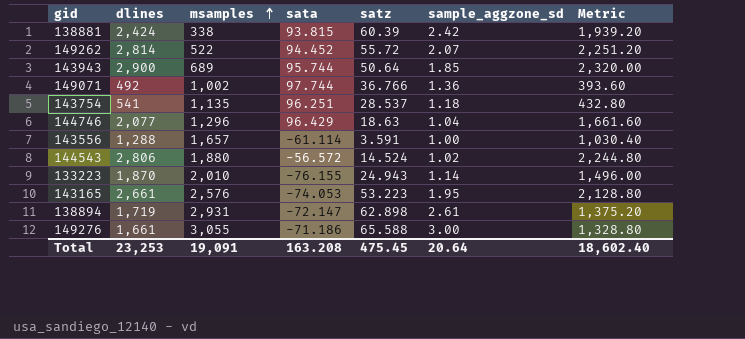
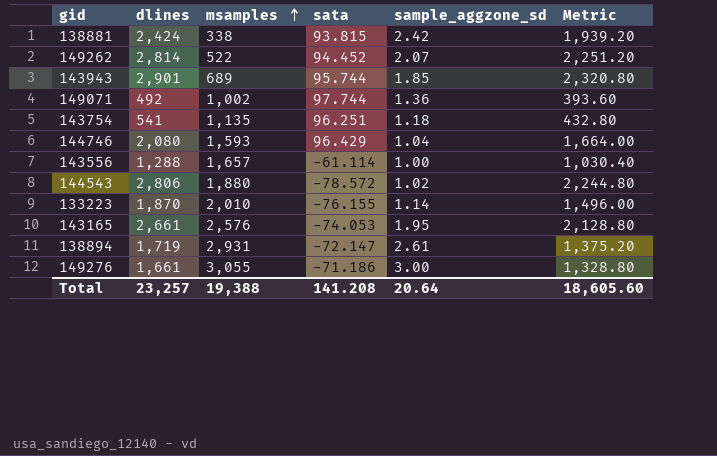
column satz | position: 5 -> none
143943 | dlines: 2,900 -> 2,901
143943 | Metric: 2,320.00 -> 2,320.80
144746 | dlines: 2,077 -> 2,080
144746 | msamples: 1,296 -> 1,593
144746 | Metric: 1,661.60 -> 1,664.00
144543 | sata: -56.572 -> -78.572
Total | dlines: 23,253 -> 23,257
Total | msamples: 19,091 -> 19,388
Total | sata: 163.208 -> 141.208
Total | Metric: 18,602.40 -> 18,605.60

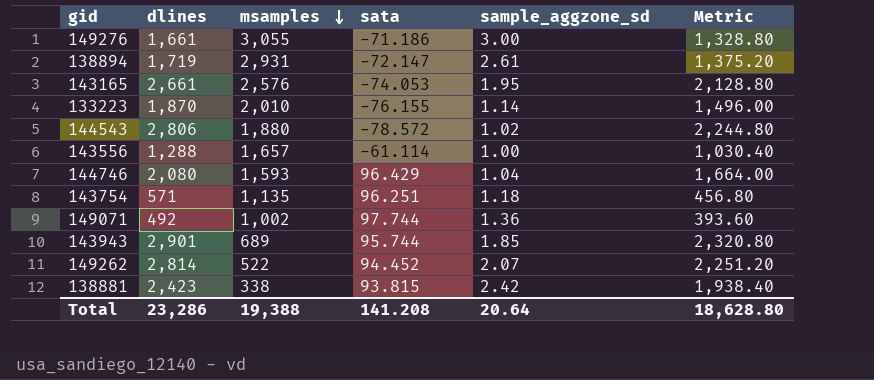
row order: msamples ascending -> msamples descending
143754 | dlines: 541 -> 571
143754 | Metric: 432.80 -> 456.80
138881 | dlines: 2,424 -> 2,423
138881 | Metric: 1,939.20 -> 1,938.40
Total | dlines: 23,257 -> 23,286
Total | Metric: 18,605.60 -> 18,628.80

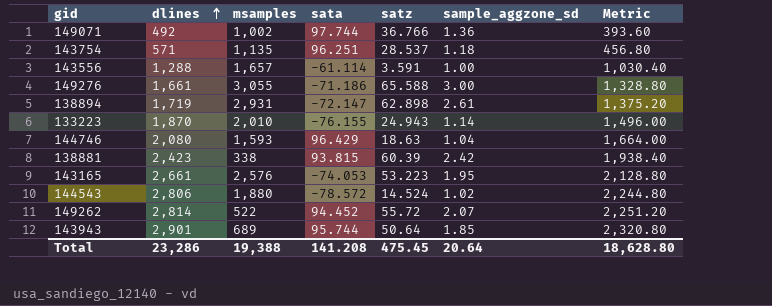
row order: msamples descending -> dlines ascending
column satz | position: none -> 5

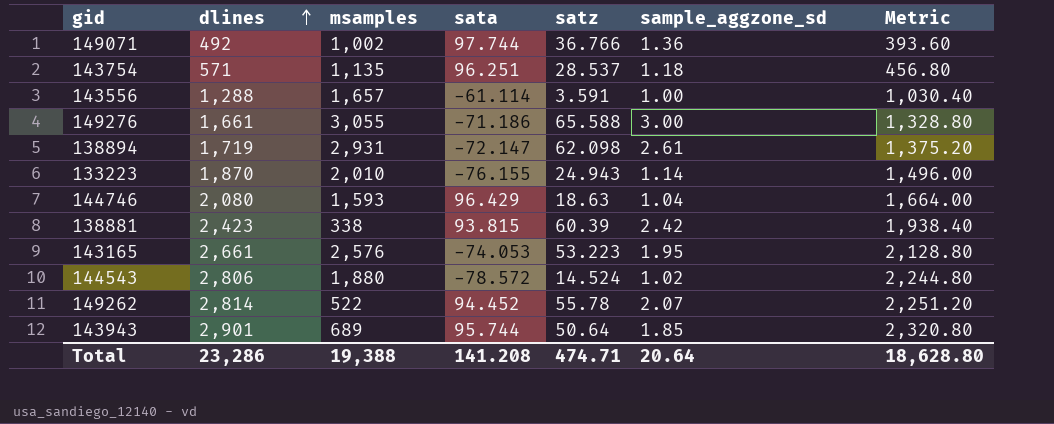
138894 | satz: 62.898 -> 62.098
149262 | satz: 55.72 -> 55.78
Total | satz: 475.45 -> 474.71

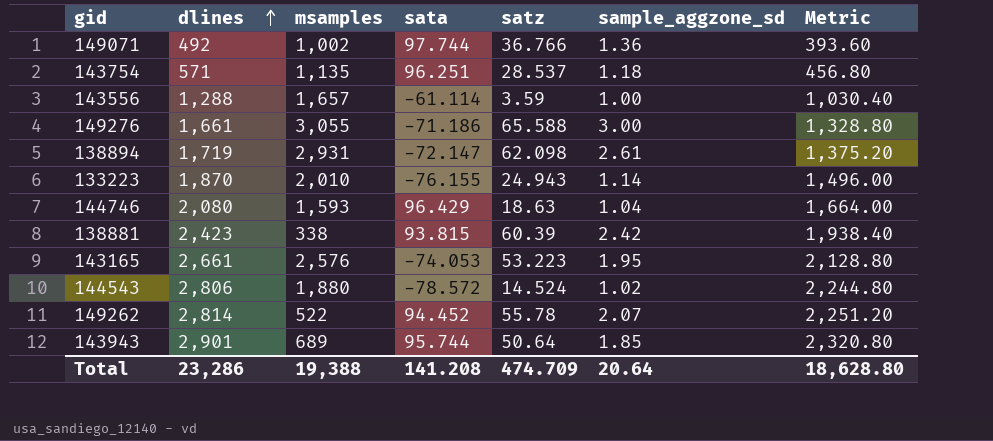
143556 | satz: 3.591 -> 3.59
Total | satz: 474.71 -> 474.709

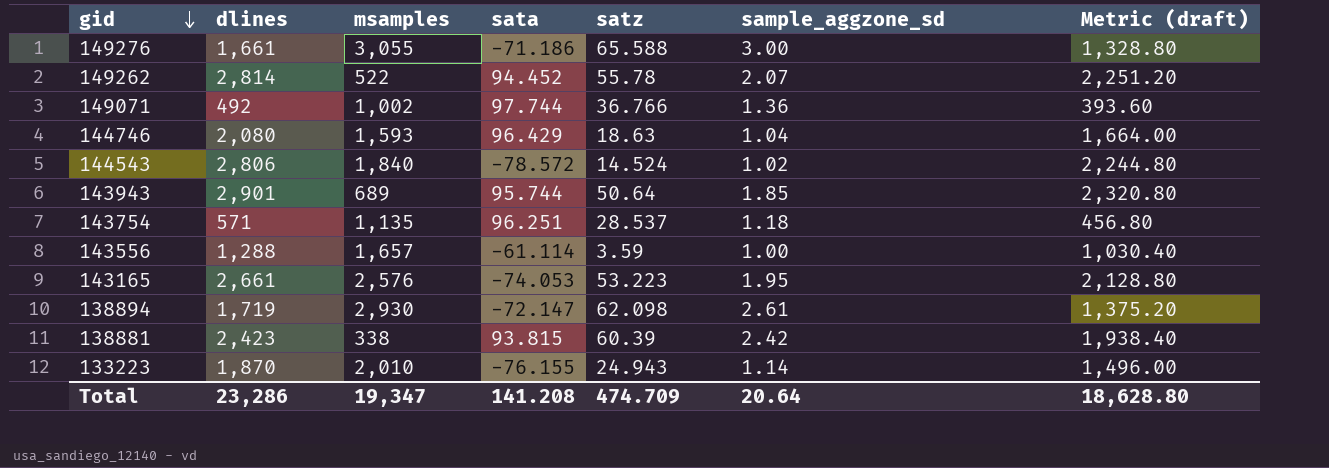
row order: dlines ascending -> gid descending
column name: Metric -> Metric (draft)
144543 | msamples: 1,880 -> 1,840
138894 | msamples: 2,931 -> 2,930
Total | msamples: 19,388 -> 19,347

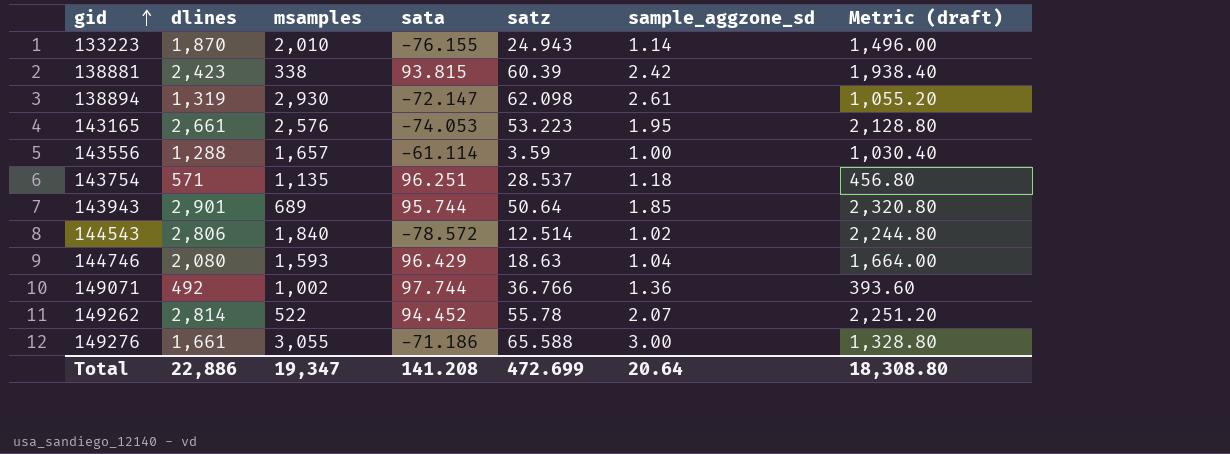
row order: gid descending -> gid ascending
138894 | dlines: 1,719 -> 1,319
138894 | Metric (draft): 1,375.20 -> 1,055.20
144543 | satz: 14.524 -> 12.514
Total | dlines: 23,286 -> 22,886
Total | satz: 474.709 -> 472.699
Total | Metric (draft): 18,628.80 -> 18,308.80

